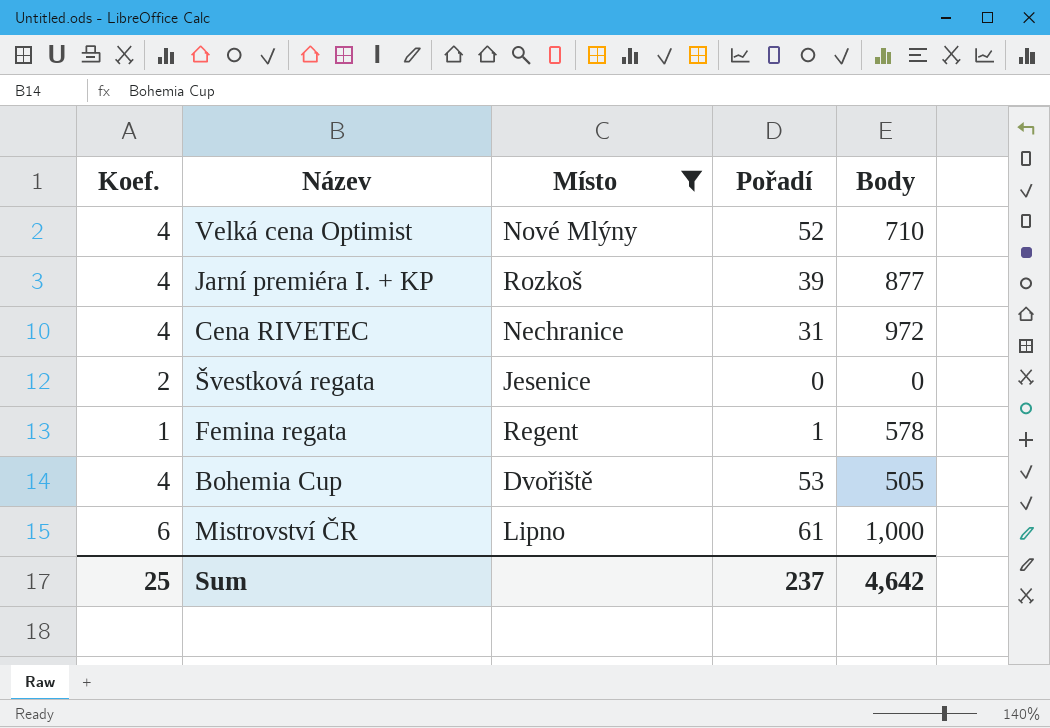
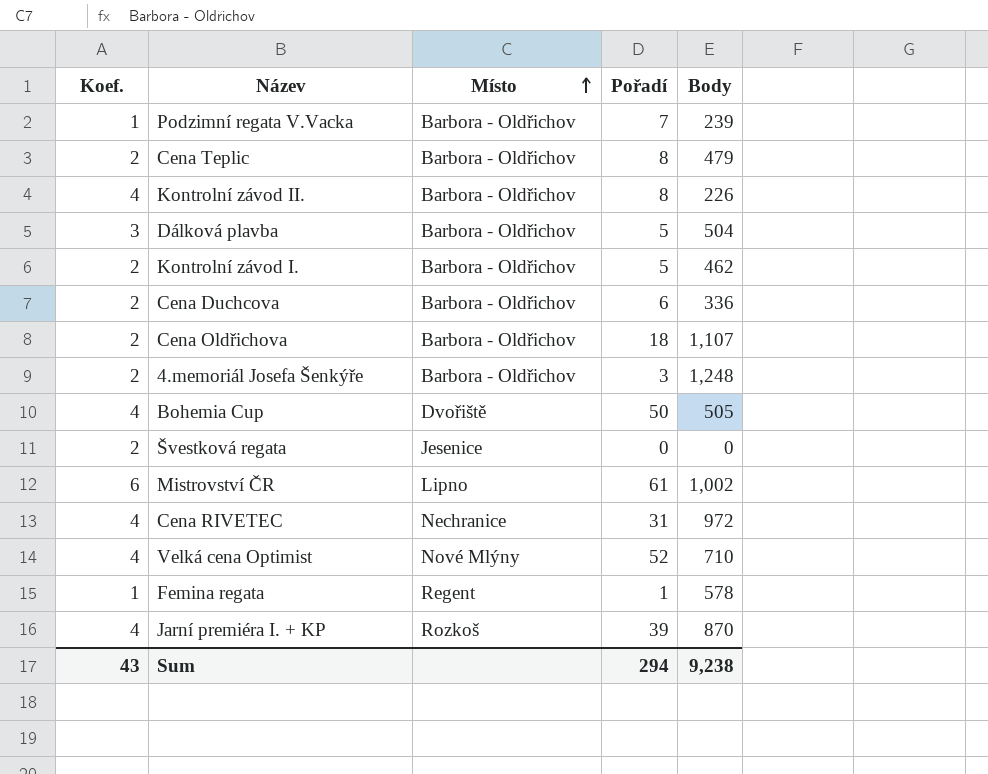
filter: Místo != Barbora - Oldřichov -> none
row order: none -> Místo ascending
Bohemia Cup | Pořadí: 53 -> 50
Mistrovství ČR | Body: 1,000 -> 1,002
Jarní premiéra I. + KP | Body: 877 -> 870
Sum | Koef.: 25 -> 43
Sum | Pořadí: 237 -> 294
Sum | Body: 4,642 -> 9,238

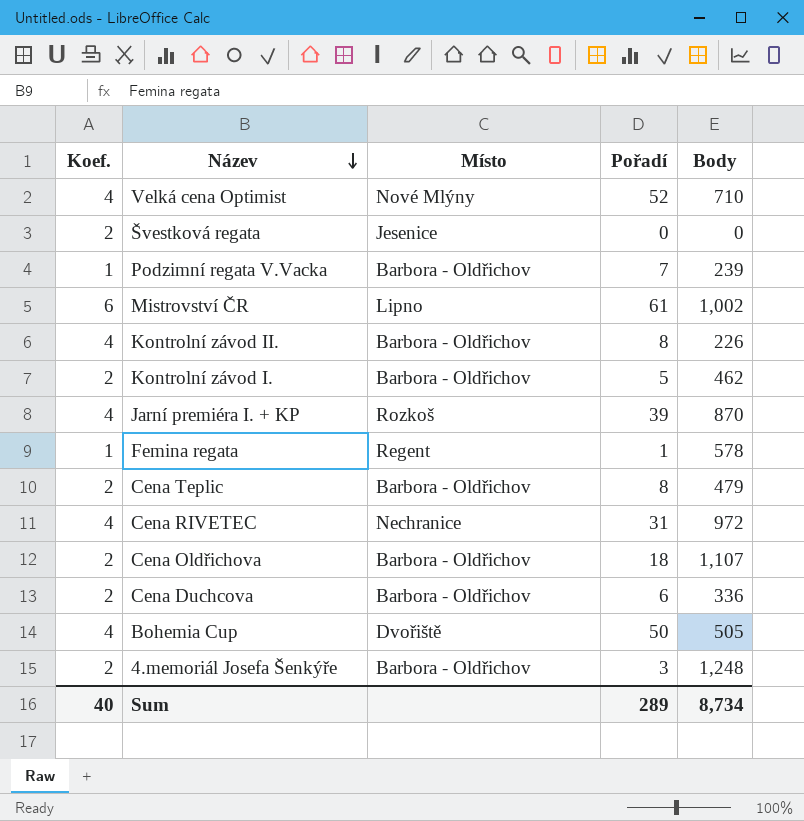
row order: Místo ascending -> Název descending
row Dálková plavba: 3 | Barbora - Oldřichov | 5 | 504 -> none
Sum | Koef.: 43 -> 40
Sum | Pořadí: 294 -> 289
Sum | Body: 9,238 -> 8,734

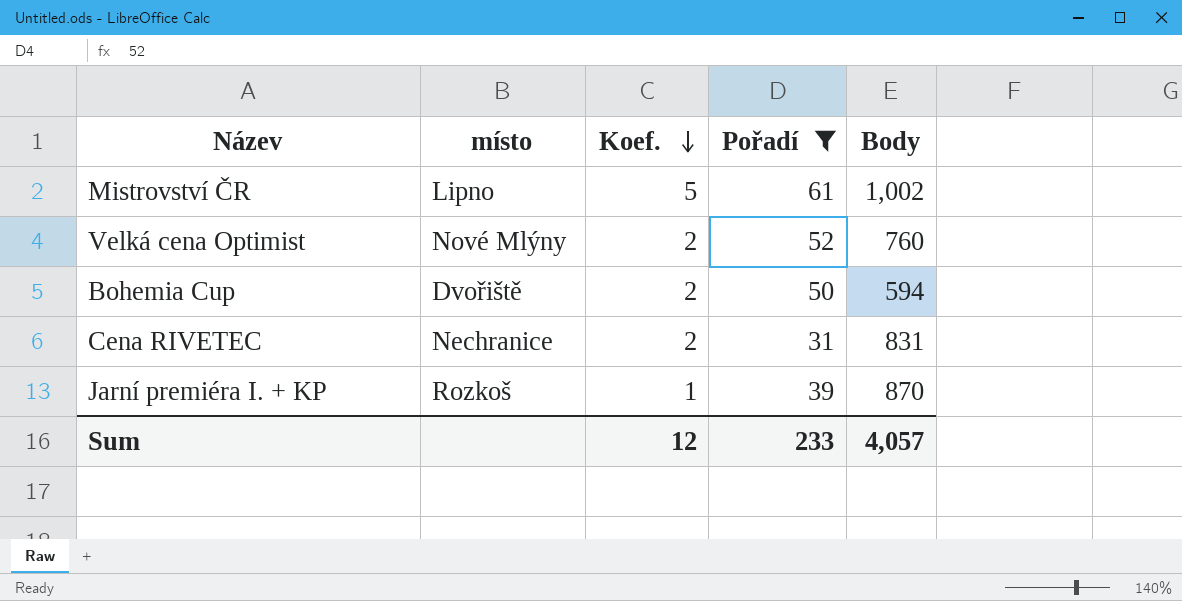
filter: none -> Pořadí >= 31
row order: Název descending -> Koef. descending
column name: Místo -> místo
column Koef. | position: 1 -> 3
Mistrovství ČR | Koef.: 6 -> 5
Velká cena Optimist | Koef.: 4 -> 2
Velká cena Optimist | Body: 710 -> 760
Bohemia Cup | Koef.: 4 -> 2
Bohemia Cup | Body: 505 -> 594
Cena RIVETEC | Koef.: 4 -> 2
Cena RIVETEC | Body: 972 -> 831
Jarní premiéra I. + KP | Koef.: 4 -> 1
Sum | Koef.: 40 -> 12
Sum | Pořadí: 289 -> 233
Sum | Body: 8,734 -> 4,057

